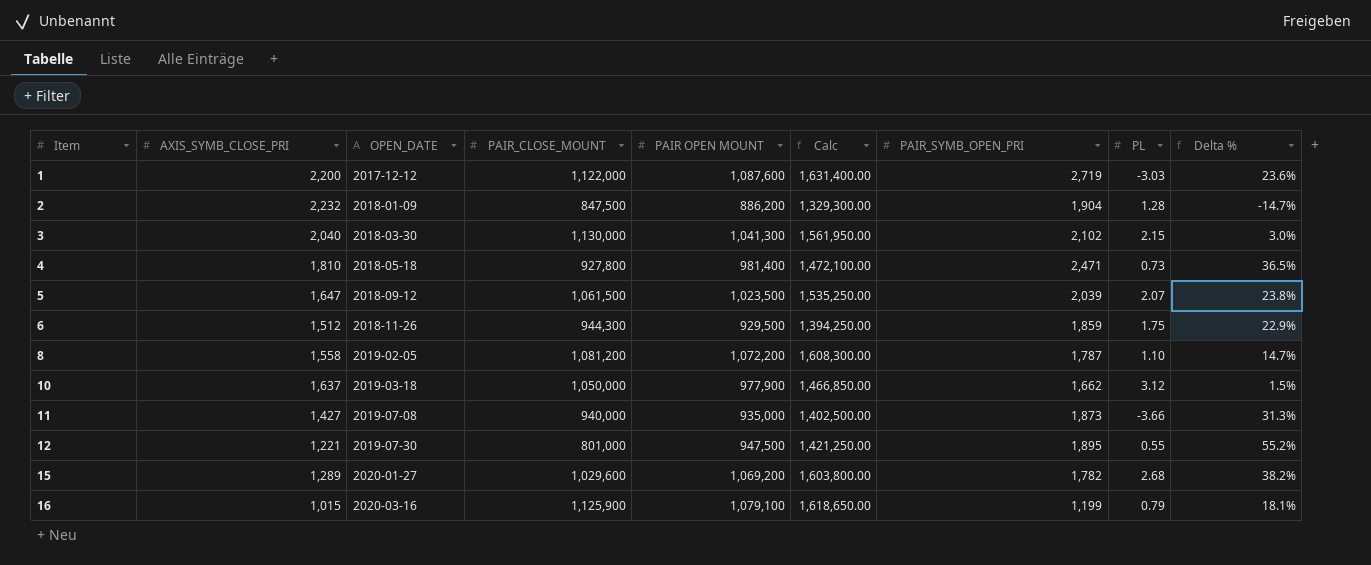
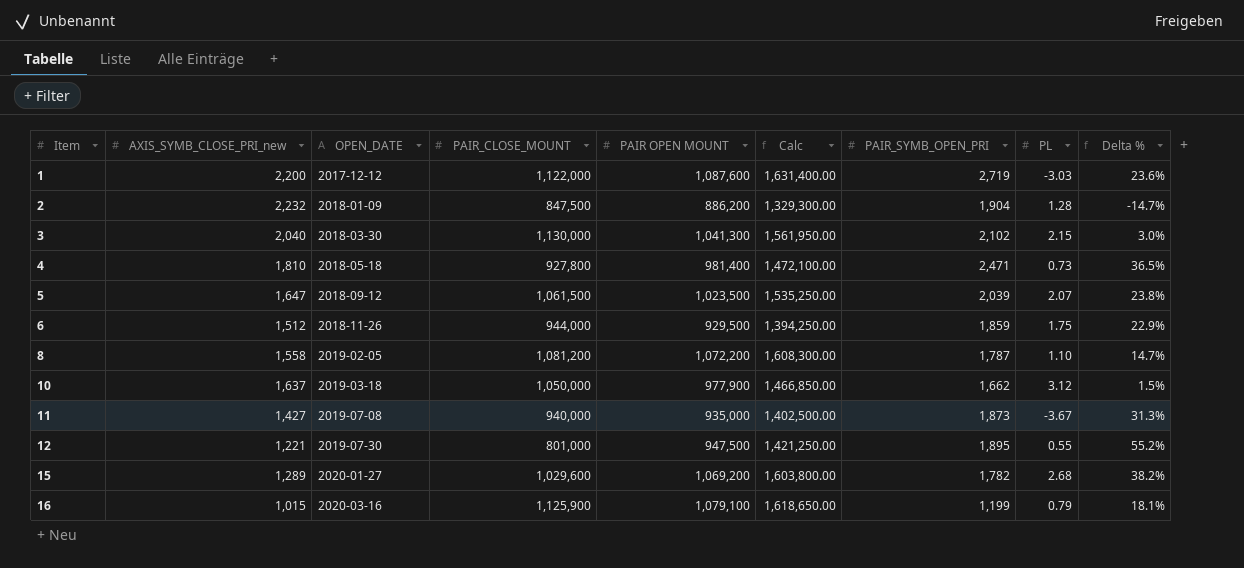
column name: AXIS_SYMB_CLOSE_PRI -> AXIS_SYMB_CLOSE_PRI_new
6 | PAIR_CLOSE_MOUNT: 944,300 -> 944,000
11 | PL: -3.66 -> -3.67

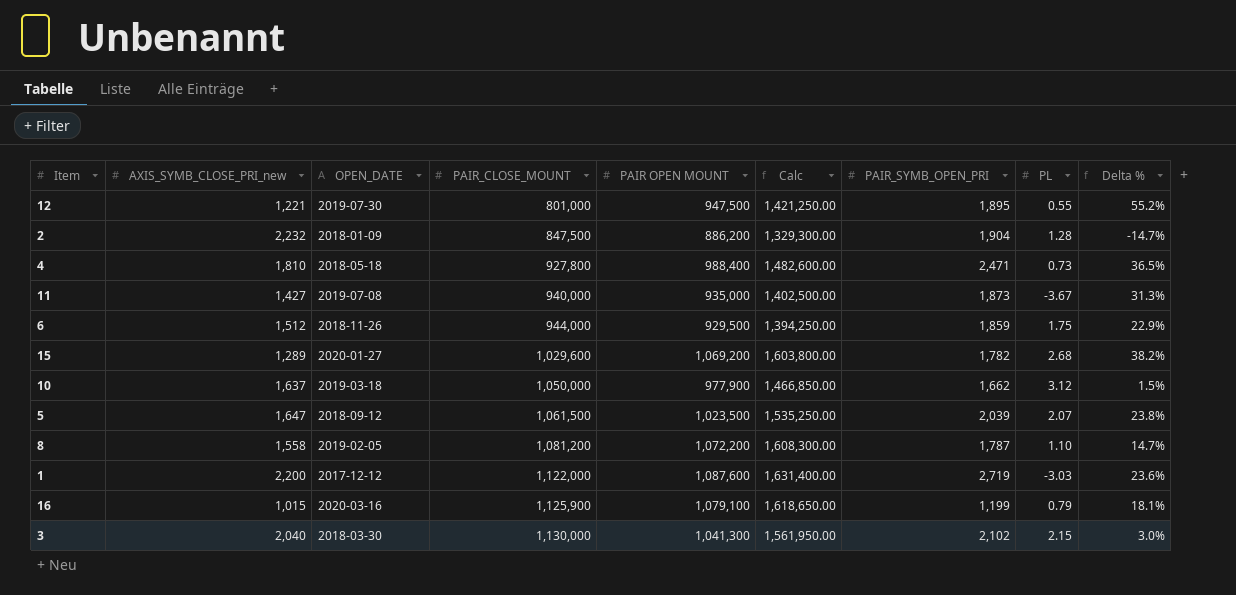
row order: Item ascending -> PAIR_CLOSE_MOUNT ascending
4 | PAIR OPEN MOUNT: 981,400 -> 988,400
4 | Calc: 1,472,100.00 -> 1,482,600.00

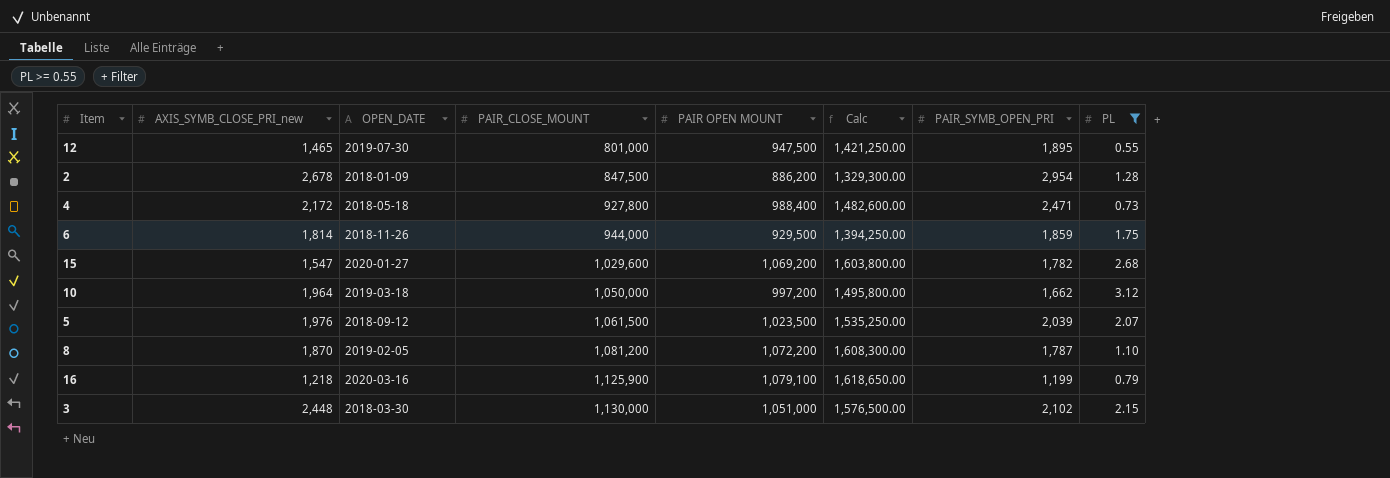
filter: none -> PL >= 0.55
column Delta % | formula: ([PAIR_SYMB_OPEN_PRI] - [AXIS_SYMB_CLOSE_PRI_new]) / [AXIS_SYMB_CLOSE_PRI_new] -> none
12 | AXIS_SYMB_CLOSE_PRI_new: 1,221 -> 1,465
2 | AXIS_SYMB_CLOSE_PRI_new: 2,232 -> 2,678
2 | PAIR_SYMB_OPEN_PRI: 1,904 -> 2,954
4 | AXIS_SYMB_CLOSE_PRI_new: 1,810 -> 2,172
6 | AXIS_SYMB_CLOSE_PRI_new: 1,512 -> 1,814
15 | AXIS_SYMB_CLOSE_PRI_new: 1,289 -> 1,547
10 | AXIS_SYMB_CLOSE_PRI_new: 1,637 -> 1,964
10 | PAIR OPEN MOUNT: 977,900 -> 997,200
10 | Calc: 1,466,850.00 -> 1,495,800.00
5 | AXIS_SYMB_CLOSE_PRI_new: 1,647 -> 1,976
8 | AXIS_SYMB_CLOSE_PRI_new: 1,558 -> 1,870
16 | AXIS_SYMB_CLOSE_PRI_new: 1,015 -> 1,218
3 | AXIS_SYMB_CLOSE_PRI_new: 2,040 -> 2,448
3 | PAIR OPEN MOUNT: 1,041,300 -> 1,051,000
3 | Calc: 1,561,950.00 -> 1,576,500.00

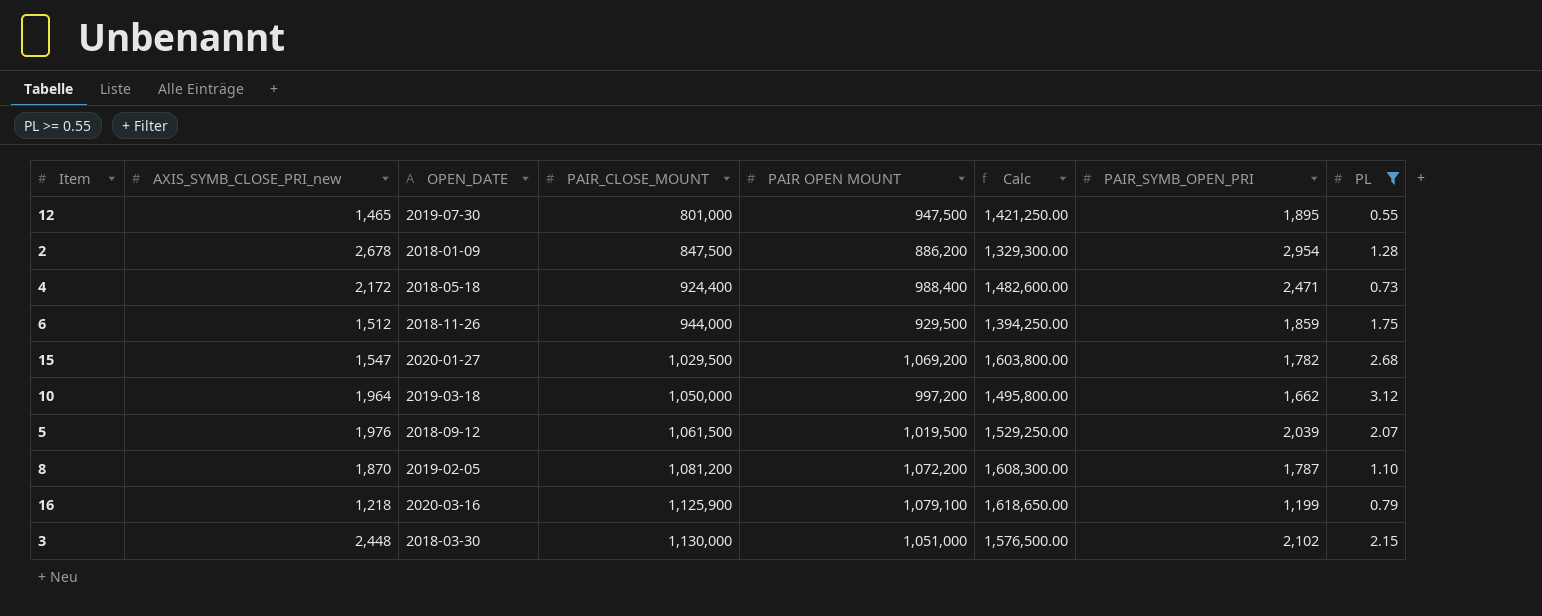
4 | PAIR_CLOSE_MOUNT: 927,800 -> 924,400
6 | AXIS_SYMB_CLOSE_PRI_new: 1,814 -> 1,512
15 | PAIR_CLOSE_MOUNT: 1,029,600 -> 1,029,500
5 | PAIR OPEN MOUNT: 1,023,500 -> 1,019,500
5 | Calc: 1,535,250.00 -> 1,529,250.00

